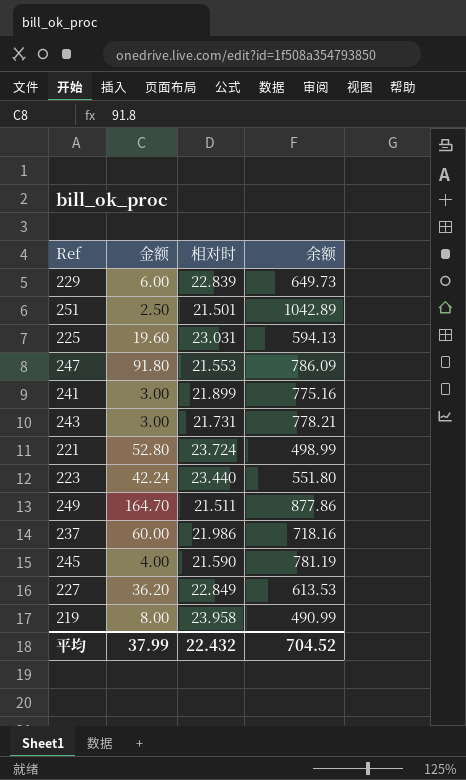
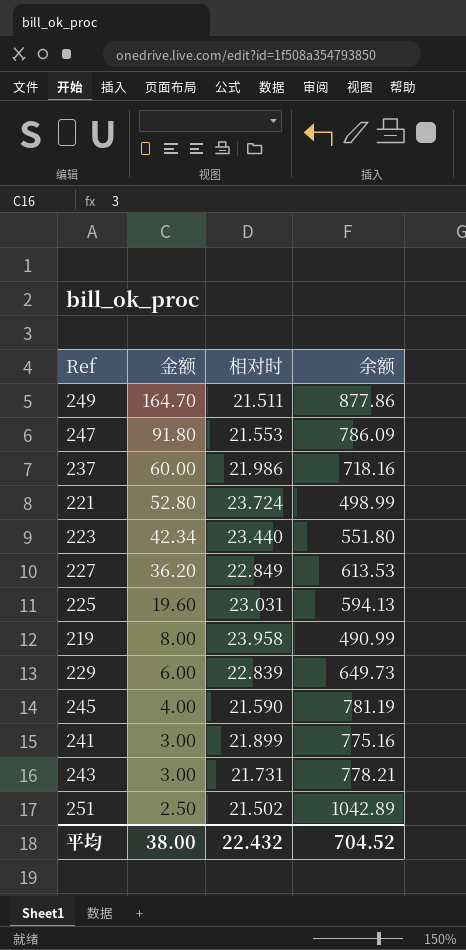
row order: none -> 金额 descending
223 | 金额: 42.24 -> 42.34
251 | 相对时: 21.501 -> 21.502
平均 | 金额: 37.99 -> 38.00

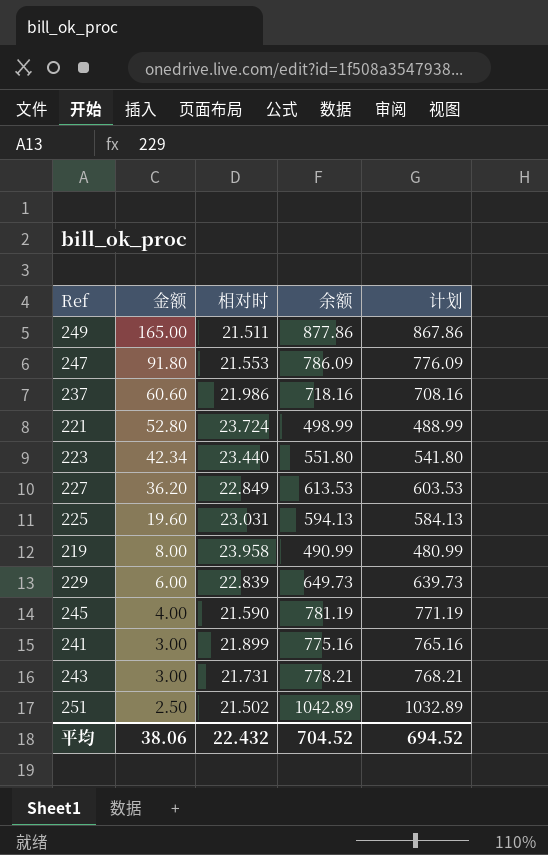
column 计划 | formula: none -> [余额] - 10
249 | 金额: 164.70 -> 165.00
237 | 金额: 60.00 -> 60.60
平均 | 金额: 38.00 -> 38.06

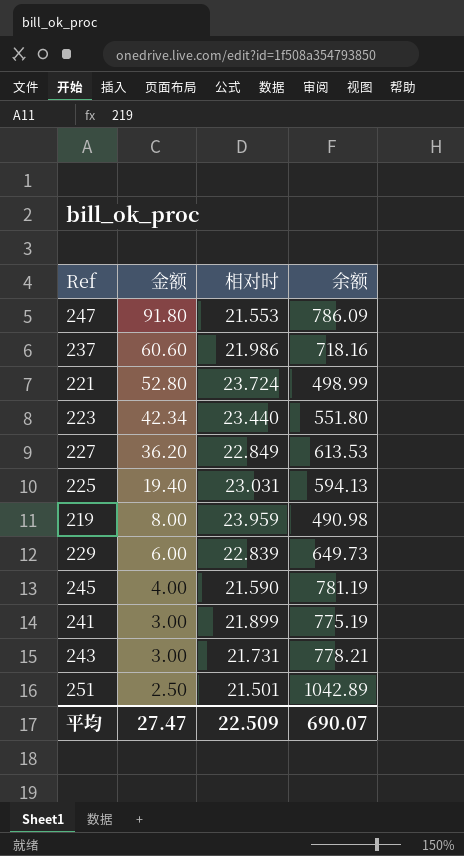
column 计划 | formula: [余额] - 10 -> none
row 249: 165.00 | 21.511 | 877.86 | 867.86 -> none
225 | 金额: 19.60 -> 19.40
219 | 相对时: 23.958 -> 23.959
219 | 余额: 490.99 -> 490.98
241 | 余额: 775.16 -> 775.19
251 | 相对时: 21.502 -> 21.501
平均 | 金额: 38.06 -> 27.47
平均 | 相对时: 22.432 -> 22.509
平均 | 余额: 704.52 -> 690.07

